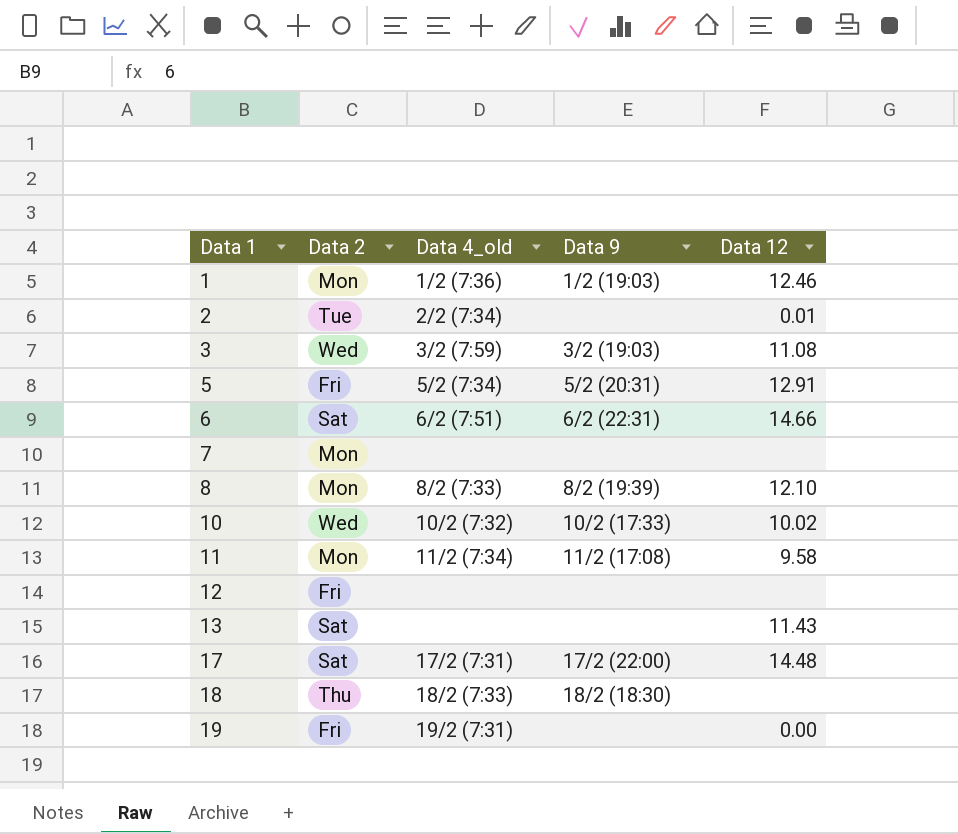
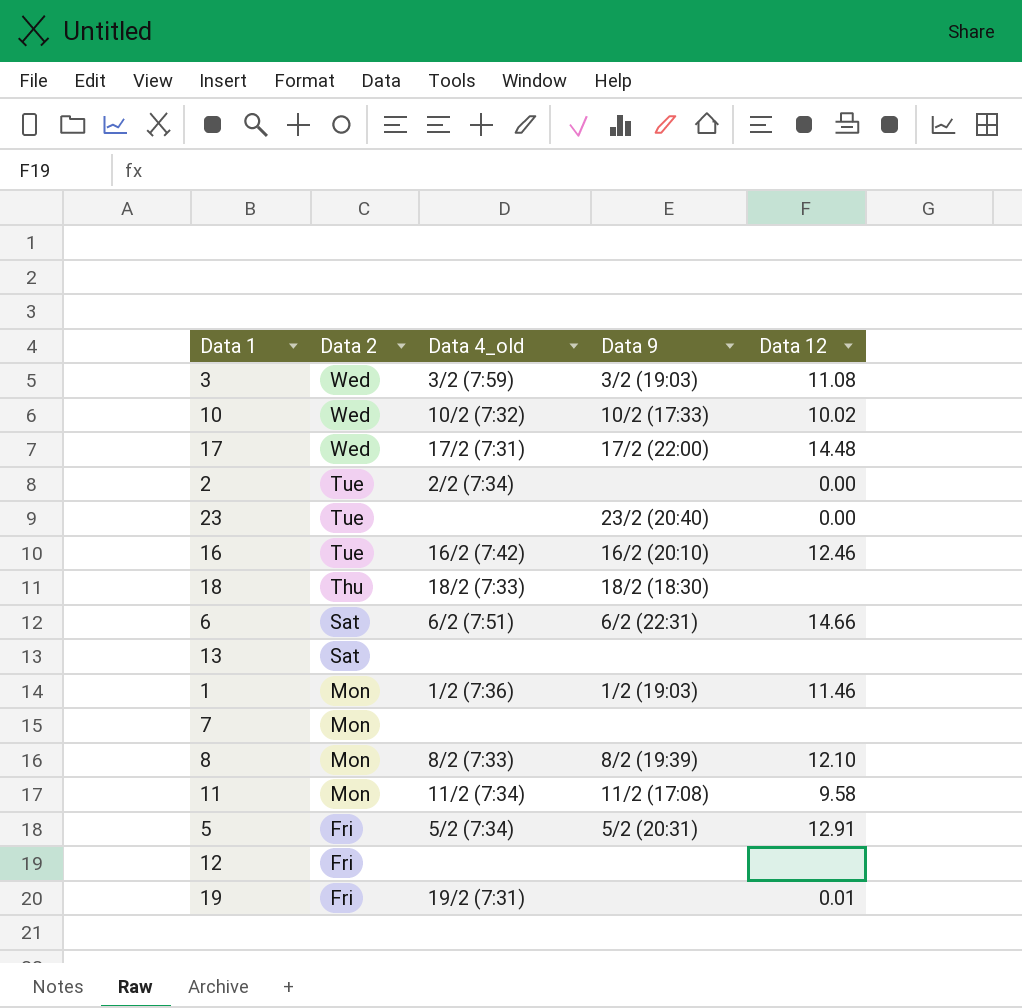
row order: Data 1 ascending -> Data 2 descending
17 | Data 2: Sat -> Wed
2 | Data 12: 0.01 -> 0.00
row 23: none -> Tue | none | 23/2 (20:40) | 0.00
row 16: none -> Tue | 16/2 (7:42) | 16/2 (20:10) | 12.46
13 | Data 12: 11.43 -> none
1 | Data 12: 12.46 -> 11.46
19 | Data 12: 0.00 -> 0.01

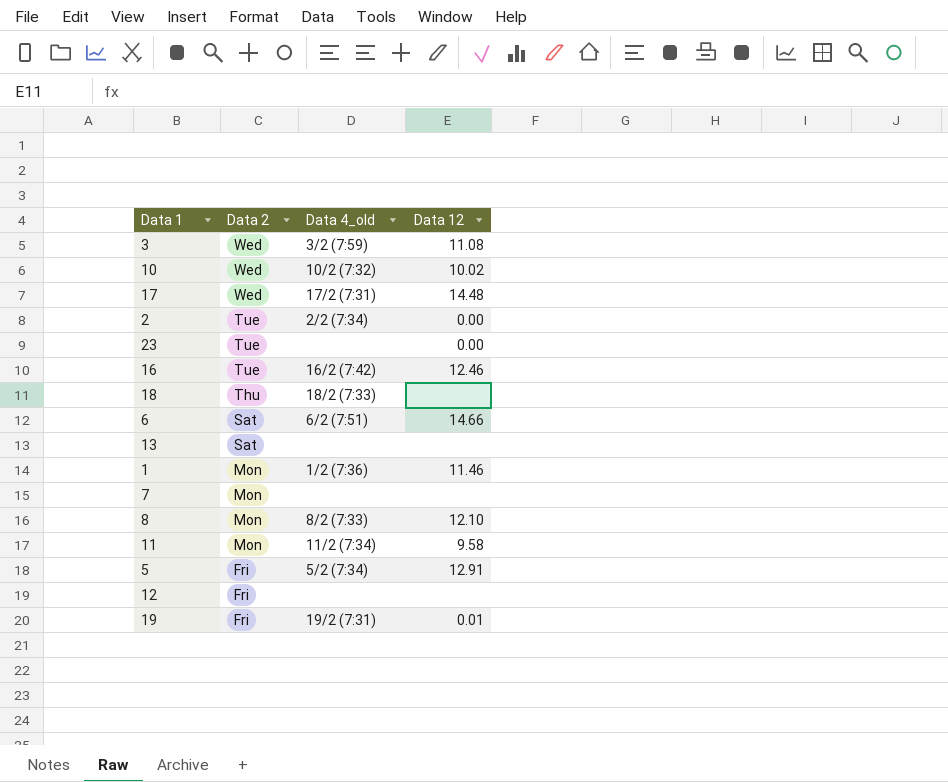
column Data 9 | position: 4 -> none

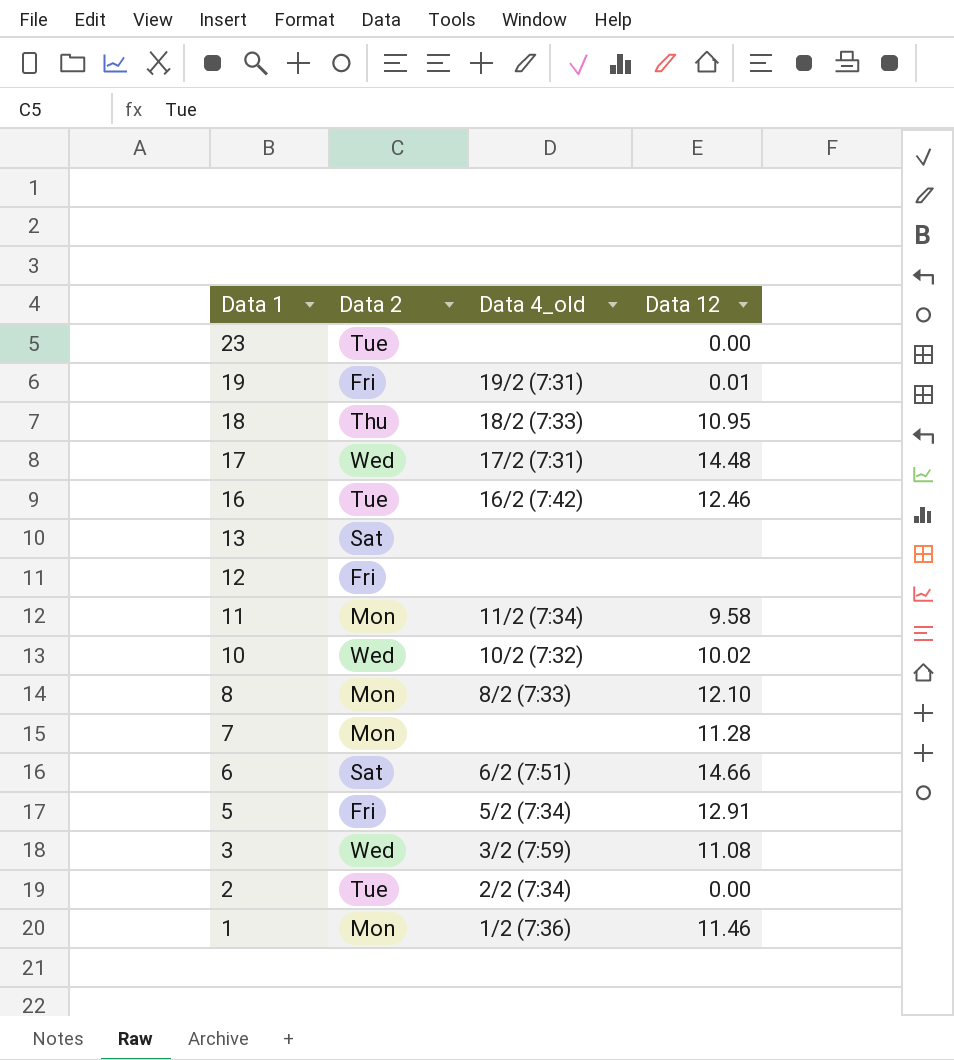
row order: Data 2 descending -> Data 1 descending
18 | Data 12: none -> 10.95
7 | Data 12: none -> 11.28

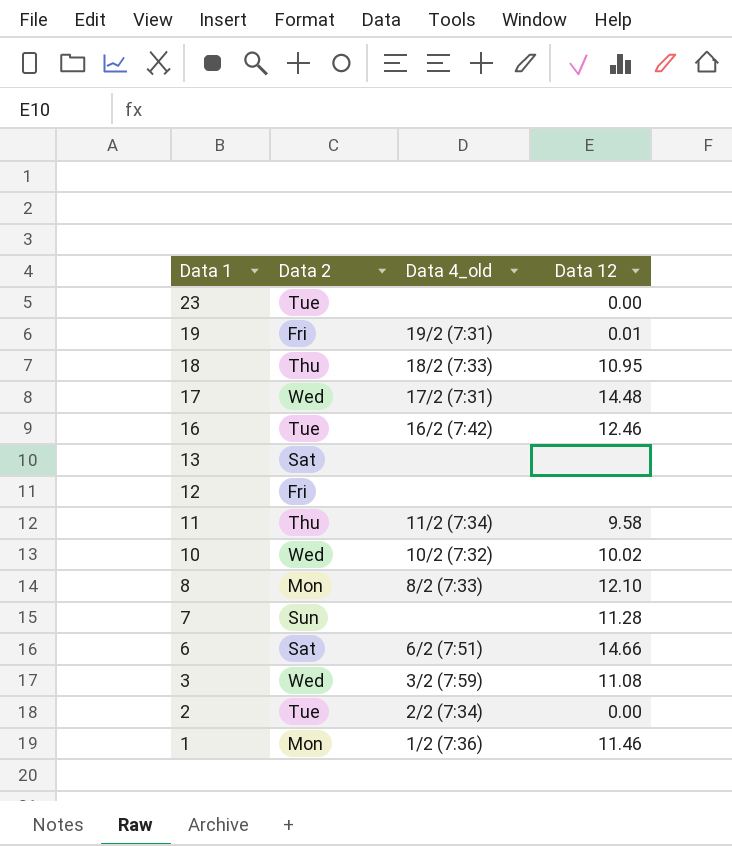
row 5: Fri | 5/2 (7:34) | 12.91 -> none
11 | Data 2: Mon -> Thu
7 | Data 2: Mon -> Sun

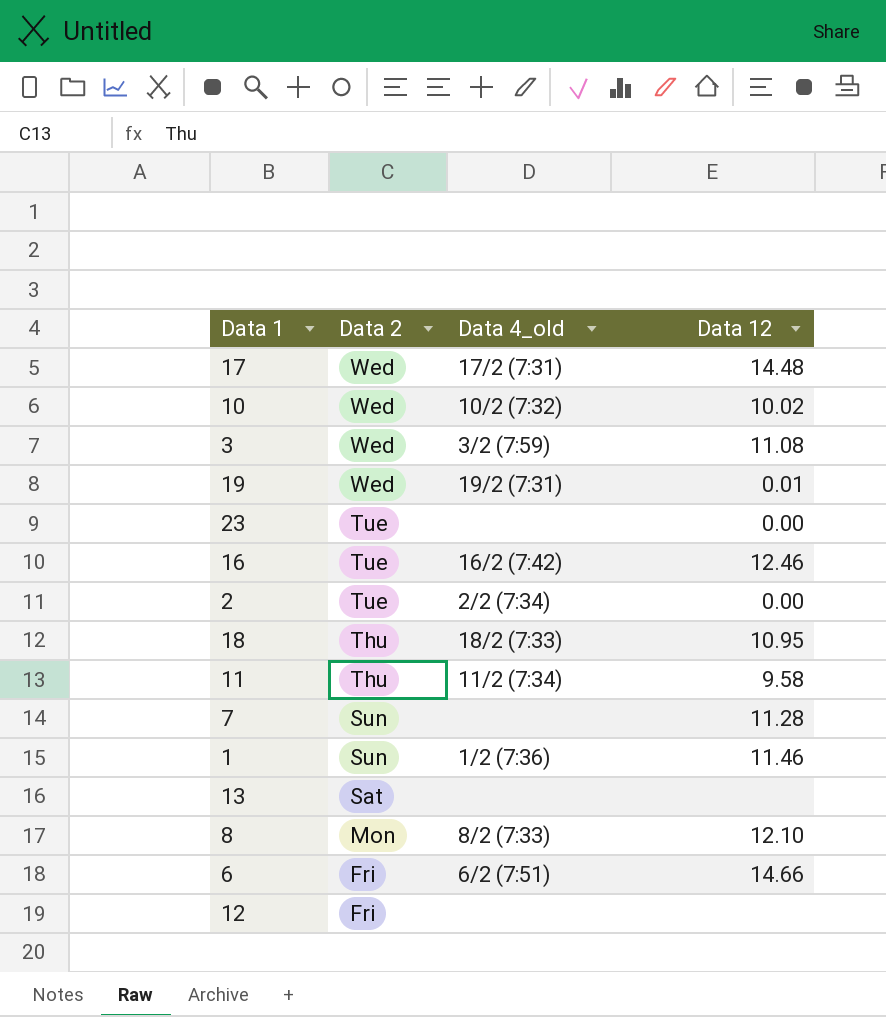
row order: Data 1 descending -> Data 2 descending
19 | Data 2: Fri -> Wed
1 | Data 2: Mon -> Sun
6 | Data 2: Sat -> Fri

